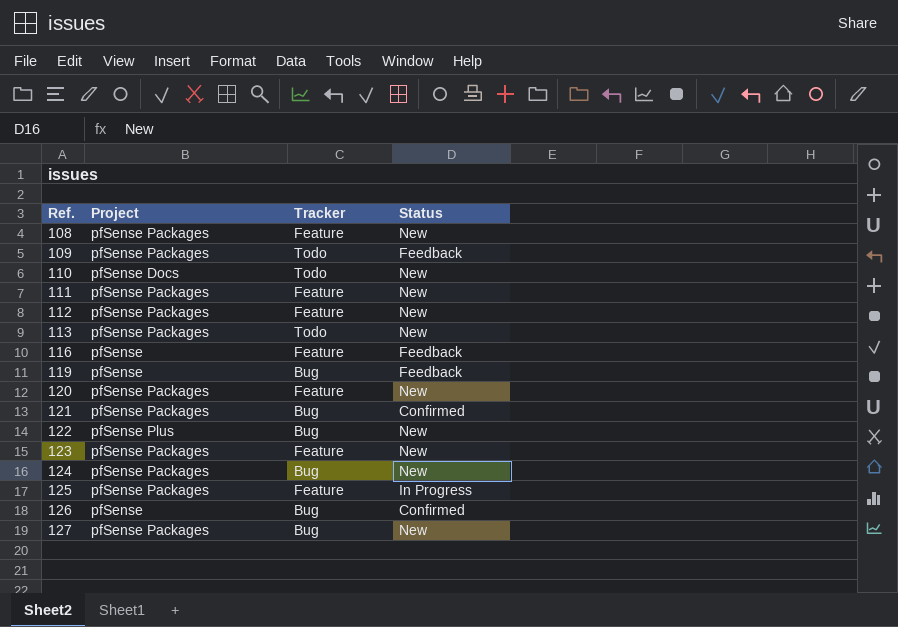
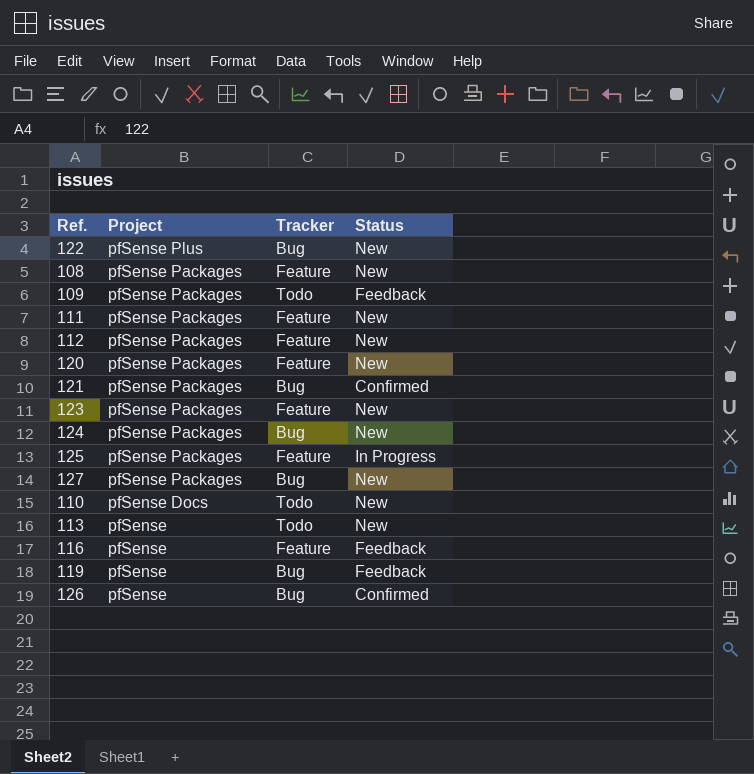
row order: Ref. ascending -> Project descending
113 | Project: pfSense Packages -> pfSense

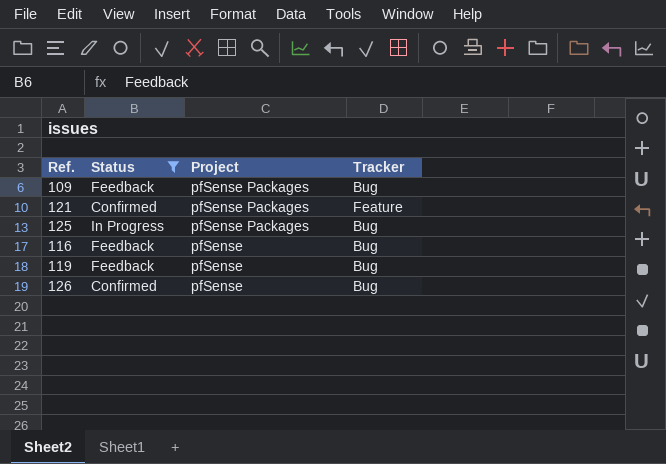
filter: none -> Status != New
column Status | position: 4 -> 2
109 | Tracker: Todo -> Bug
121 | Tracker: Bug -> Feature
125 | Tracker: Feature -> Bug
116 | Tracker: Feature -> Bug

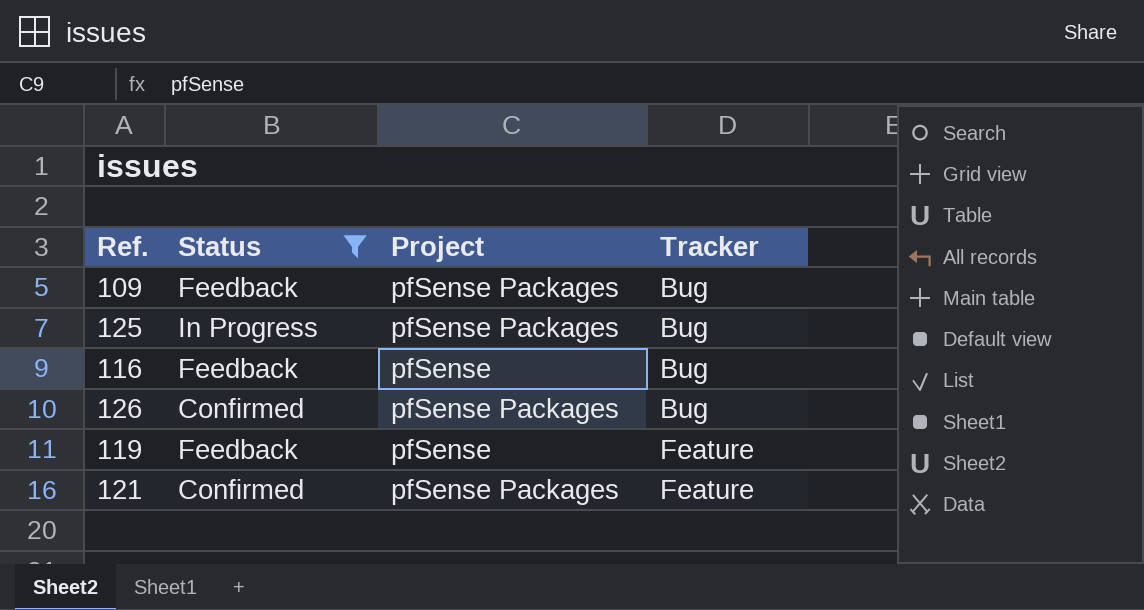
row order: Project descending -> Tracker ascending
126 | Project: pfSense -> pfSense Packages
119 | Tracker: Bug -> Feature

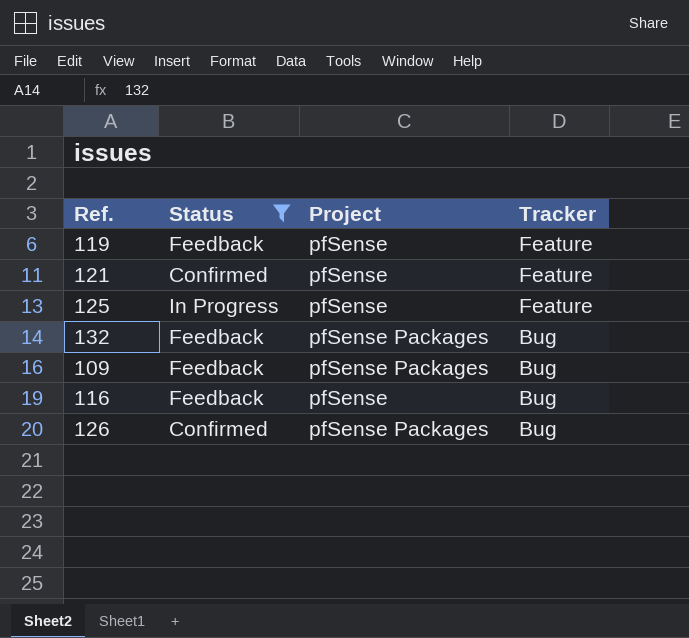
row order: Tracker ascending -> Tracker descending
121 | Project: pfSense Packages -> pfSense
125 | Project: pfSense Packages -> pfSense
125 | Tracker: Bug -> Feature
row 132: none -> Feedback | pfSense Packages | Bug

